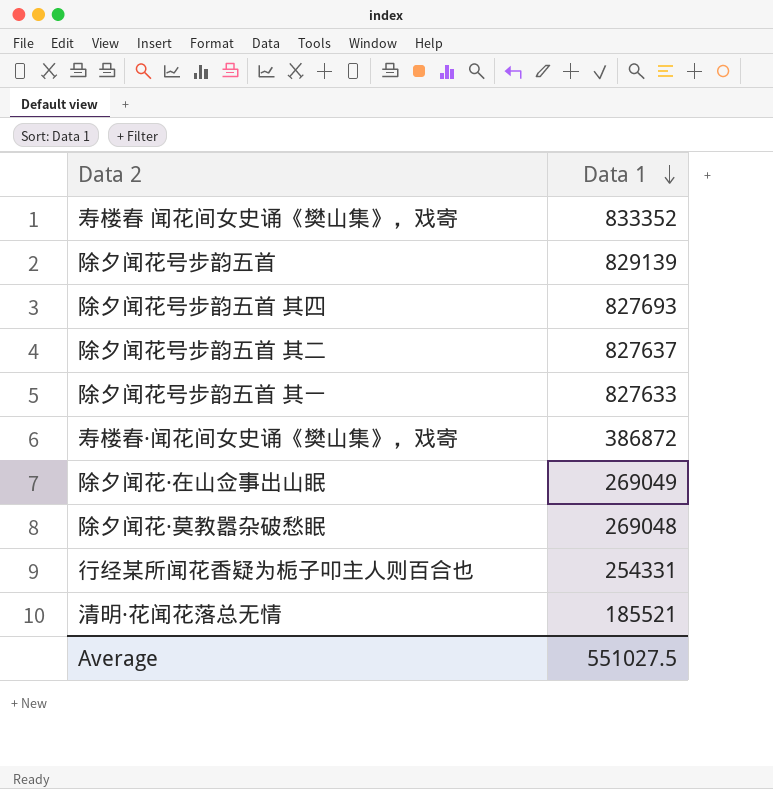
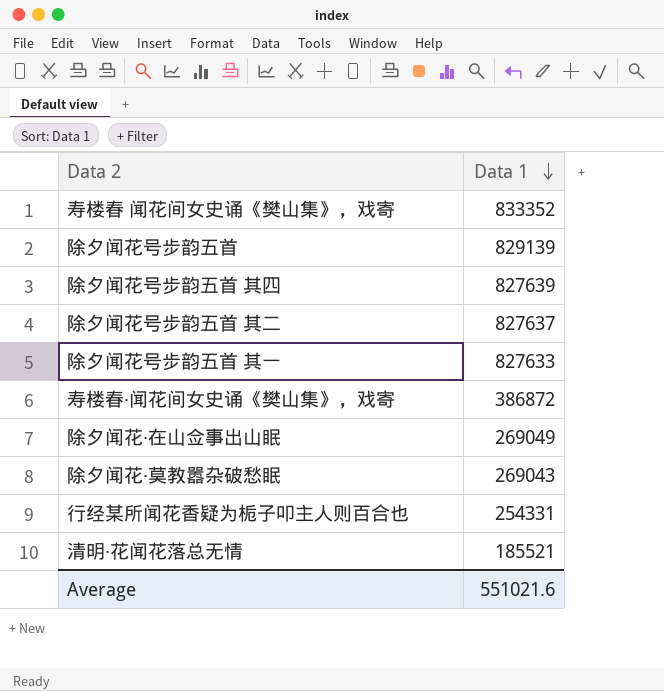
除夕闻花号步韵五首 其四 | Data 1: 827693 -> 827639
除夕闻花·莫教嚣杂破愁眠 | Data 1: 269048 -> 269043
Average | Data 1: 551027.5 -> 551021.6

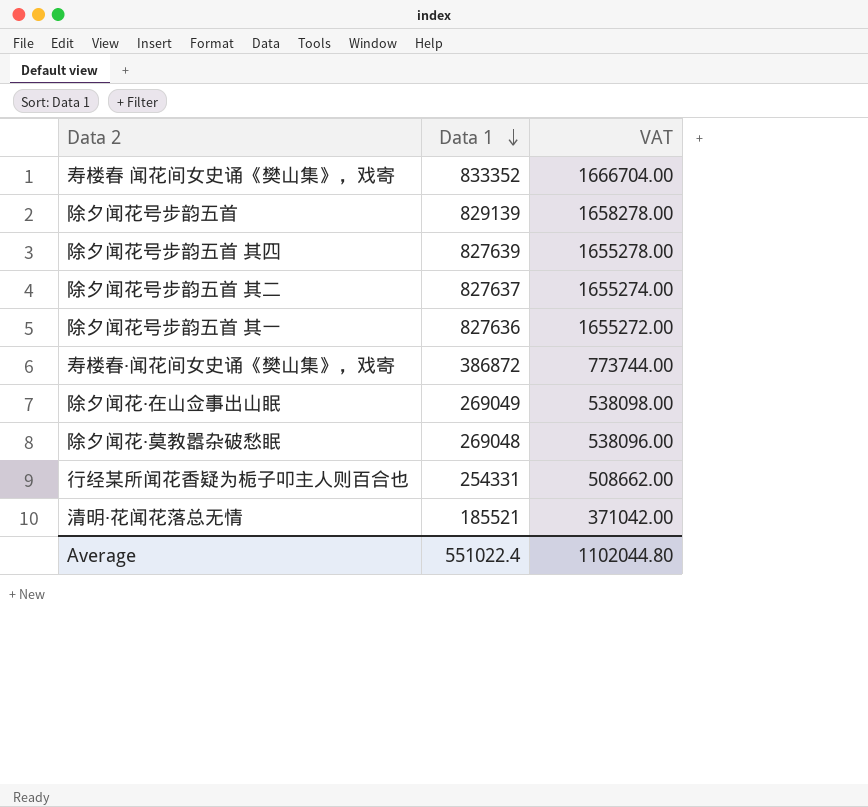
column VAT | formula: none -> [Data 1] * 2
除夕闻花号步韵五首 其一 | Data 1: 827633 -> 827636
除夕闻花·莫教嚣杂破愁眠 | Data 1: 269043 -> 269048
Average | Data 1: 551021.6 -> 551022.4

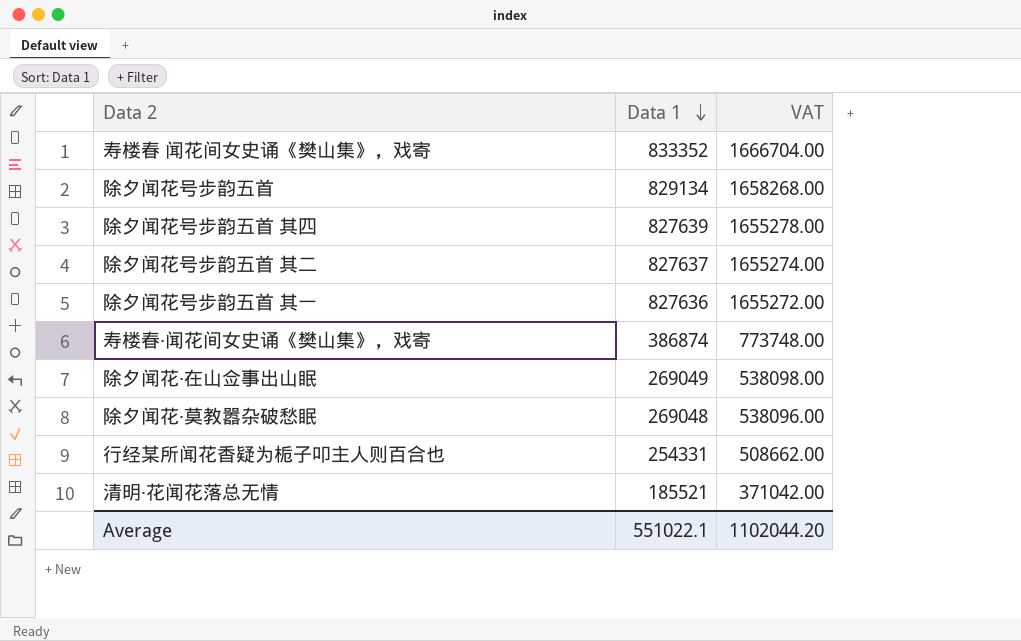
除夕闻花号步韵五首 | Data 1: 829139 -> 829134
除夕闻花号步韵五首 | VAT: 1658278.00 -> 1658268.00
寿楼春·闻花间女史诵《樊山集》，戏寄 | Data 1: 386872 -> 386874
寿楼春·闻花间女史诵《樊山集》，戏寄 | VAT: 773744.00 -> 773748.00
Average | Data 1: 551022.4 -> 551022.1
Average | VAT: 1102044.80 -> 1102044.20

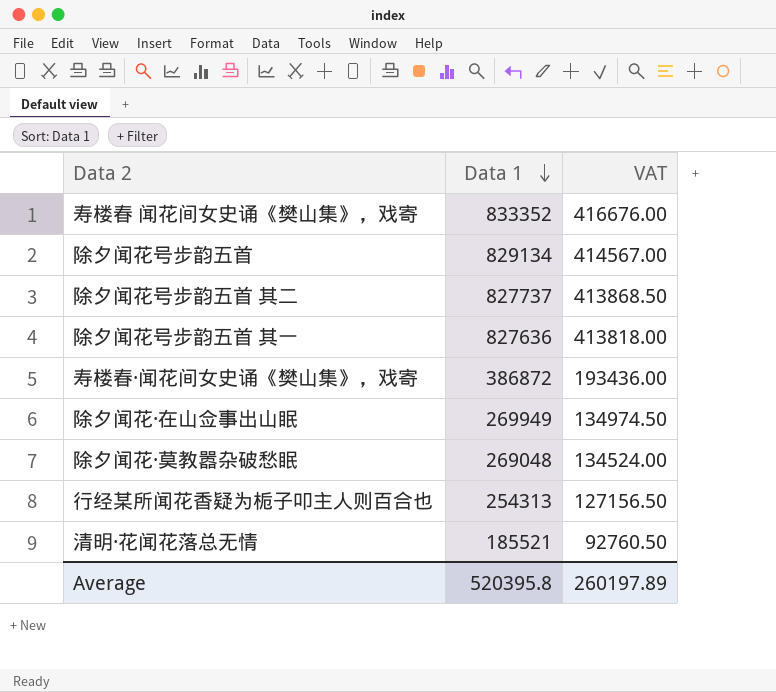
column VAT | formula: [Data 1] * 2 -> [Data 1] * 0.5
row 除夕闻花号步韵五首 其四: 827639 | 1655278.00 -> none
除夕闻花号步韵五首 其二 | Data 1: 827637 -> 827737
寿楼春·闻花间女史诵《樊山集》，戏寄 | Data 1: 386874 -> 386872
除夕闻花·在山佥事出山眠 | Data 1: 269049 -> 269949
行经某所闻花香疑为栀子叩主人则百合也 | Data 1: 254331 -> 254313
Average | Data 1: 551022.1 -> 520395.8
Average | VAT: 1102044.20 -> 260197.89

